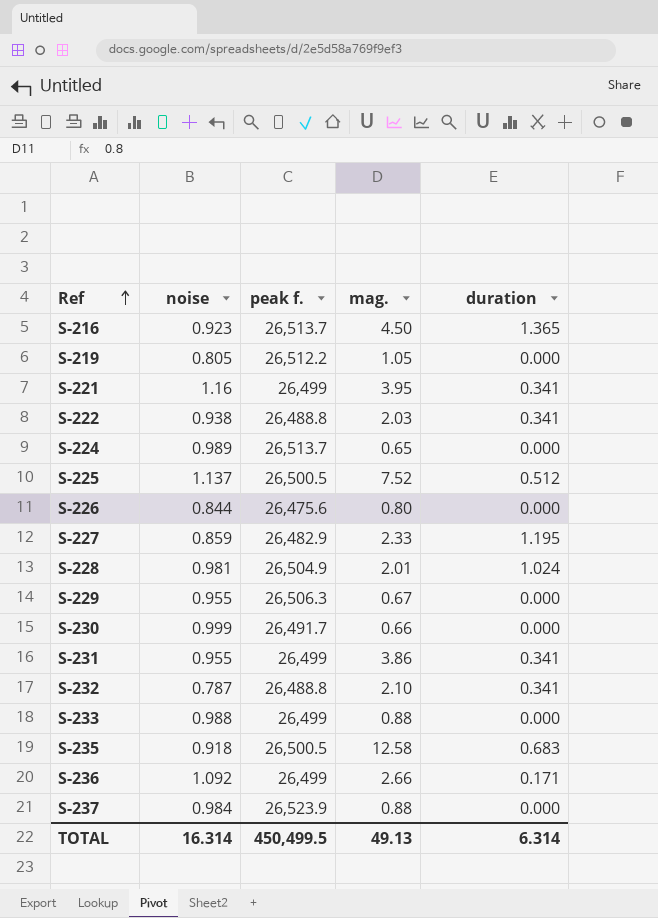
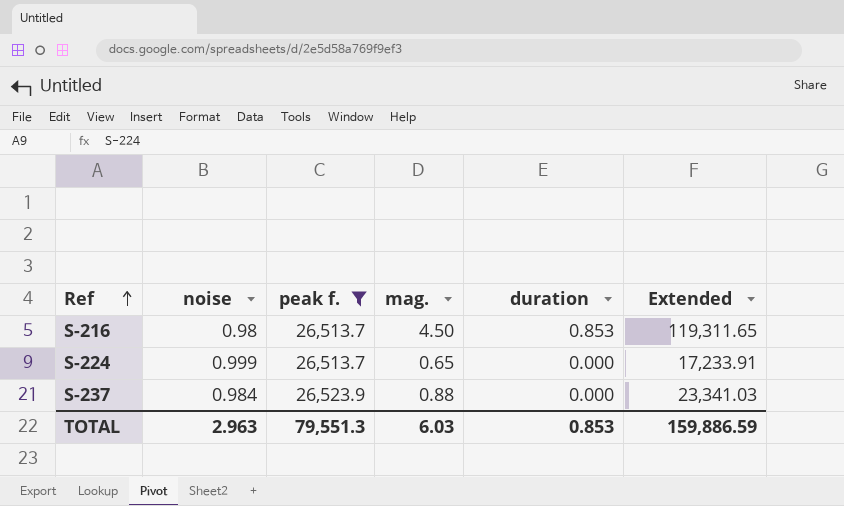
filter: none -> peak f. >= 26,513.7
column Extended | formula: none -> [peak f.] * [mag.]
S-216 | noise: 0.923 -> 0.98
S-216 | duration: 1.365 -> 0.853
S-224 | noise: 0.989 -> 0.999
TOTAL | noise: 16.314 -> 2.963
TOTAL | peak f.: 450,499.5 -> 79,551.3
TOTAL | mag.: 49.13 -> 6.03
TOTAL | duration: 6.314 -> 0.853

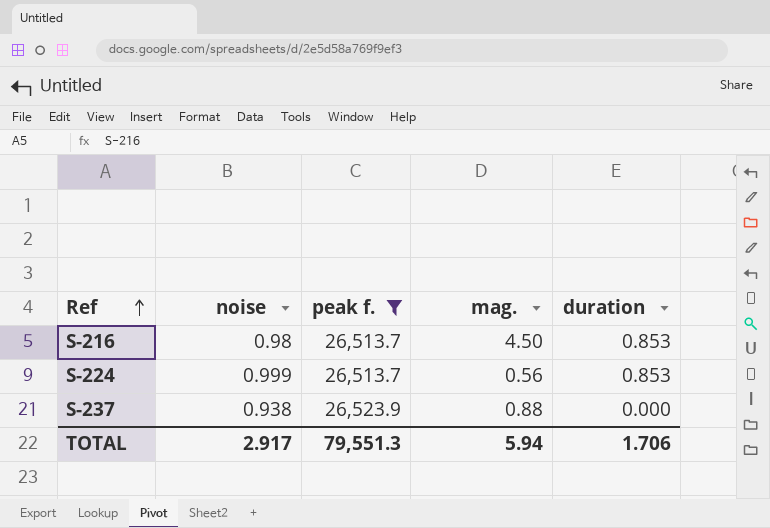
column Extended | formula: [peak f.] * [mag.] -> none
S-224 | mag.: 0.65 -> 0.56
S-224 | duration: 0.000 -> 0.853
S-237 | noise: 0.984 -> 0.938
TOTAL | noise: 2.963 -> 2.917
TOTAL | mag.: 6.03 -> 5.94
TOTAL | duration: 0.853 -> 1.706

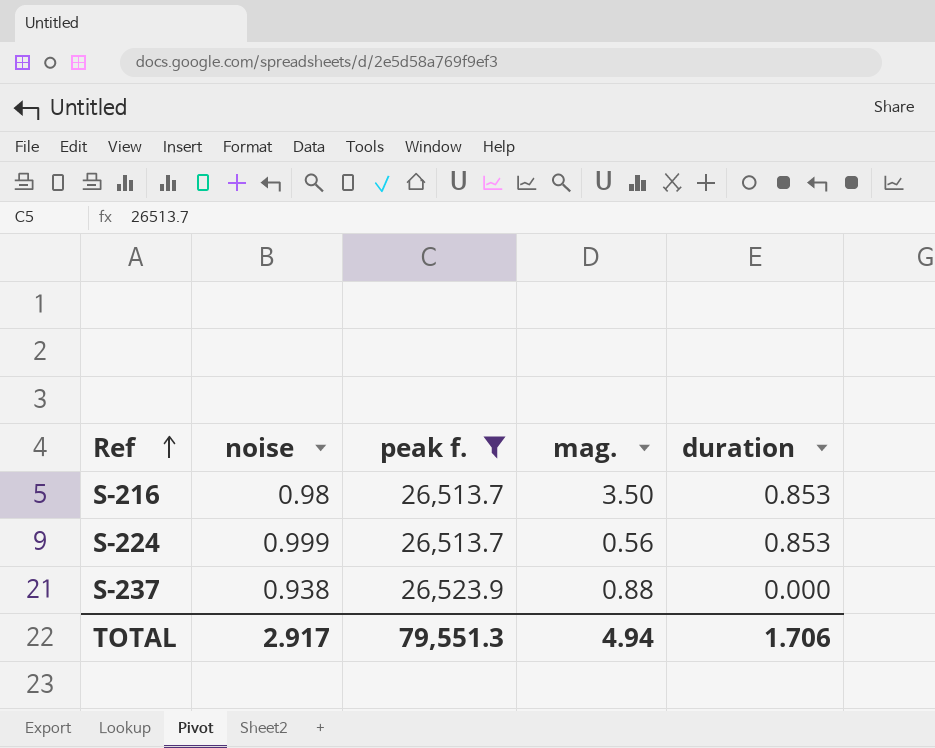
S-216 | mag.: 4.50 -> 3.50
TOTAL | mag.: 5.94 -> 4.94

